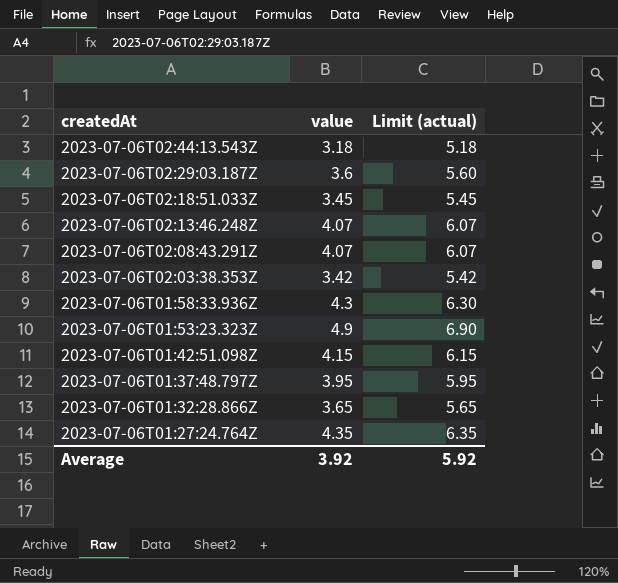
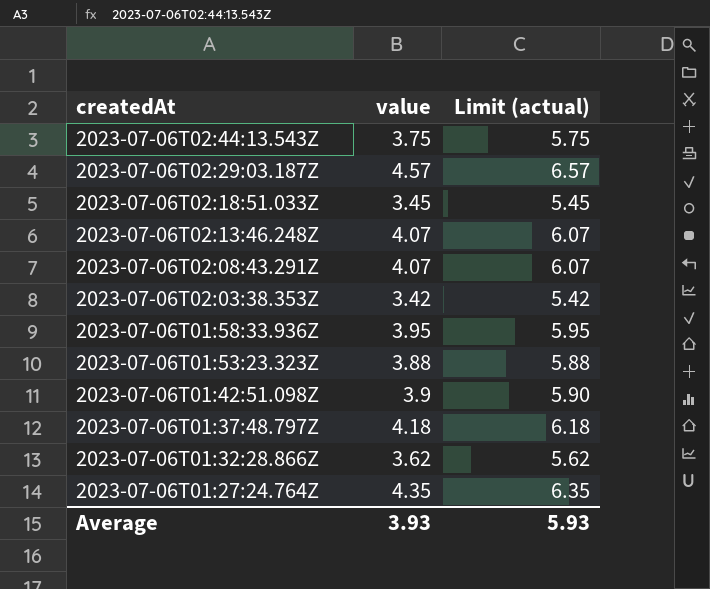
2023-07-06T02:44:13.543Z | value: 3.18 -> 3.75
2023-07-06T02:44:13.543Z | Limit (actual): 5.18 -> 5.75
2023-07-06T02:29:03.187Z | value: 3.6 -> 4.57
2023-07-06T02:29:03.187Z | Limit (actual): 5.60 -> 6.57
2023-07-06T01:58:33.936Z | value: 4.3 -> 3.95
2023-07-06T01:58:33.936Z | Limit (actual): 6.30 -> 5.95
2023-07-06T01:53:23.323Z | value: 4.9 -> 3.88
2023-07-06T01:53:23.323Z | Limit (actual): 6.90 -> 5.88
2023-07-06T01:42:51.098Z | value: 4.15 -> 3.9
2023-07-06T01:42:51.098Z | Limit (actual): 6.15 -> 5.90
2023-07-06T01:37:48.797Z | value: 3.95 -> 4.18
2023-07-06T01:37:48.797Z | Limit (actual): 5.95 -> 6.18
2023-07-06T01:32:28.866Z | value: 3.65 -> 3.62
2023-07-06T01:32:28.866Z | Limit (actual): 5.65 -> 5.62
Average | value: 3.92 -> 3.93
Average | Limit (actual): 5.92 -> 5.93

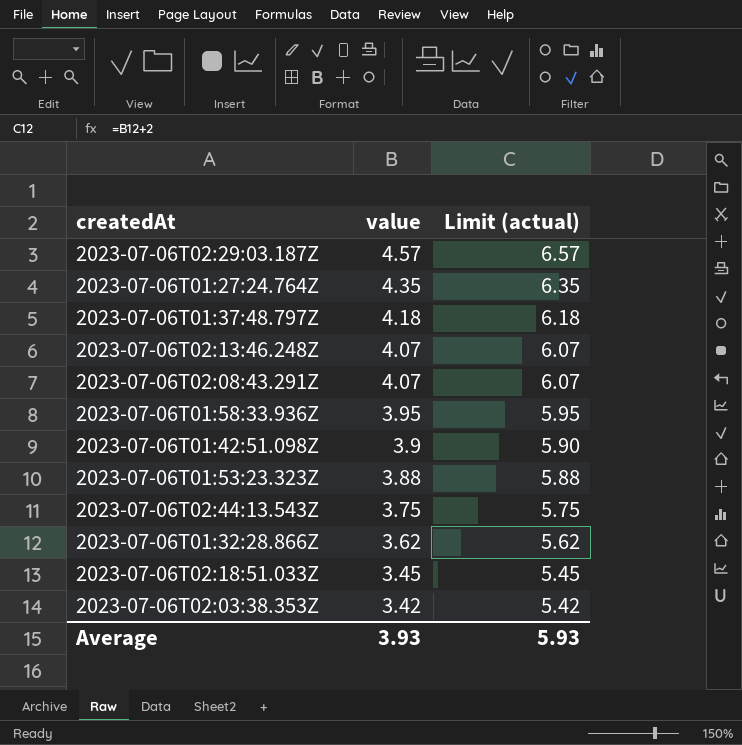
row order: createdAt descending -> value descending

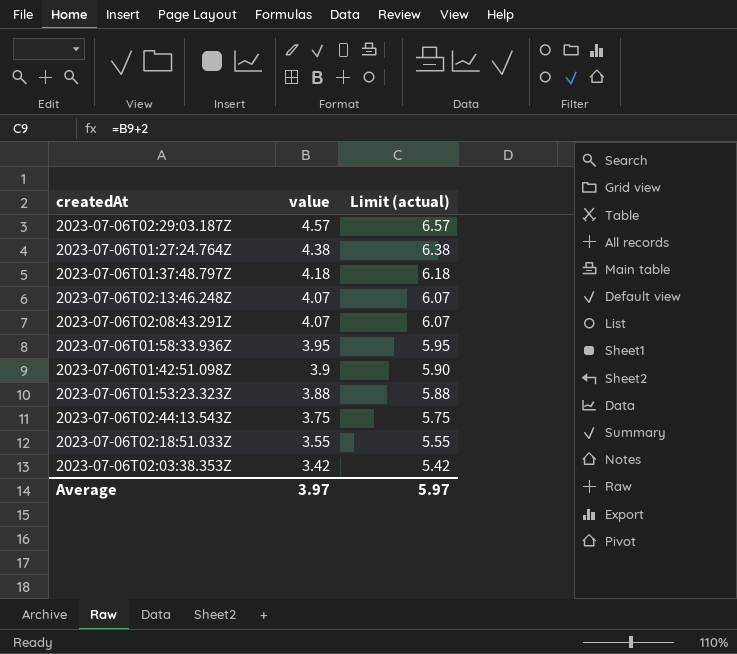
row 2023-07-06T01:32:28.866Z: 3.62 | 5.62 -> none
2023-07-06T01:27:24.764Z | value: 4.35 -> 4.38
2023-07-06T01:27:24.764Z | Limit (actual): 6.35 -> 6.38
2023-07-06T02:18:51.033Z | value: 3.45 -> 3.55
2023-07-06T02:18:51.033Z | Limit (actual): 5.45 -> 5.55
Average | value: 3.93 -> 3.97
Average | Limit (actual): 5.93 -> 5.97

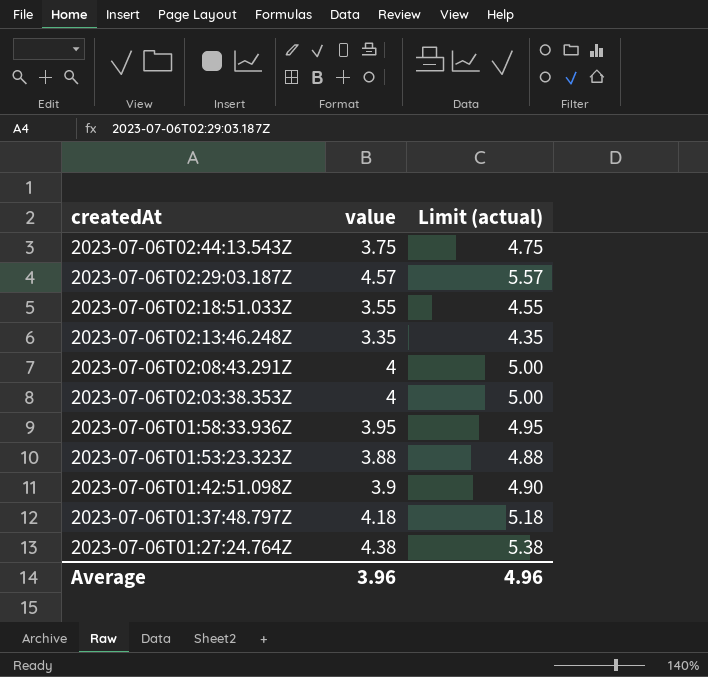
row order: value descending -> createdAt descending
column Limit (actual) | formula: [value] + 2 -> [value] + 1
2023-07-06T02:13:46.248Z | value: 4.07 -> 3.35
2023-07-06T02:08:43.291Z | value: 4.07 -> 4
2023-07-06T02:03:38.353Z | value: 3.42 -> 4
Average | value: 3.97 -> 3.96
Average | Limit (actual): 5.97 -> 4.96

